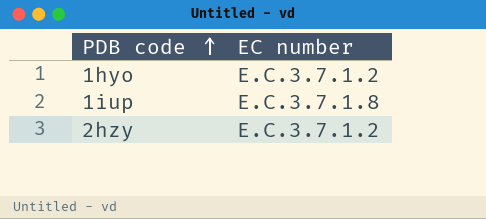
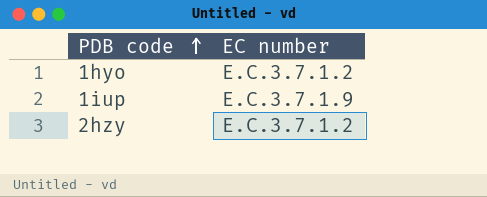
1iup | EC number: E.C.3.7.1.8 -> E.C.3.7.1.9

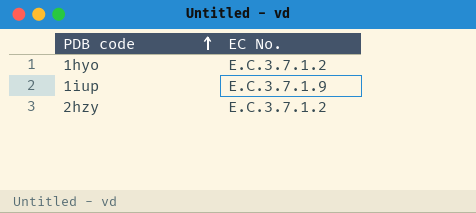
column name: EC number -> EC No.

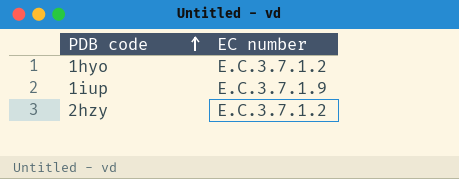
column name: EC No. -> EC number

